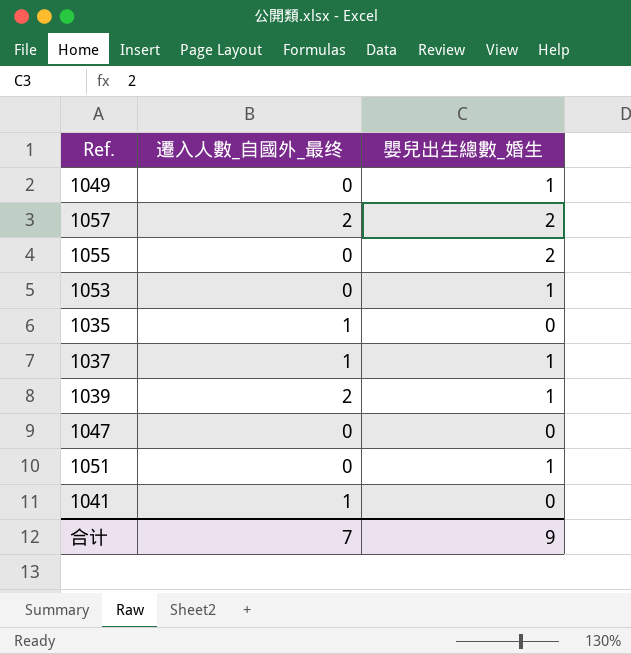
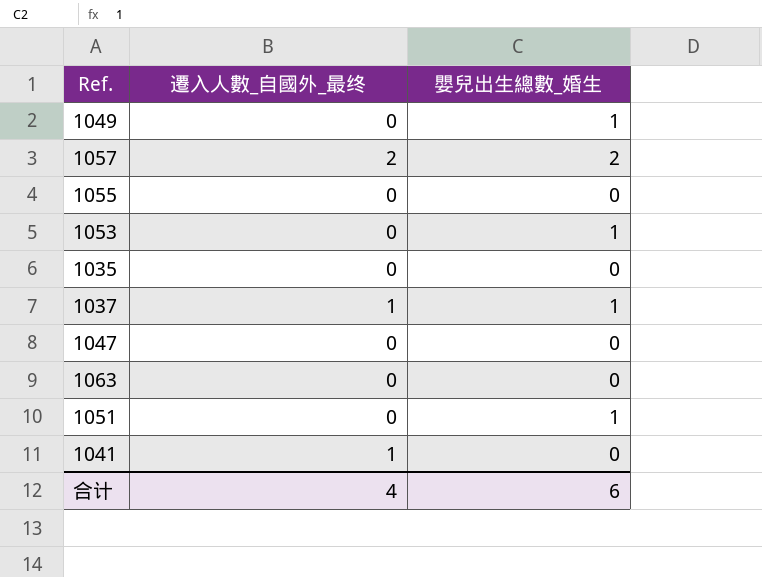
row 1039: 2 | 1 -> none
1055 | 嬰兒出生總數_婚生: 2 -> 0
1035 | 遷入人數_自國外_最终: 1 -> 0
row 1063: none -> 0 | 0
合计 | 遷入人數_自國外_最终: 7 -> 4
合计 | 嬰兒出生總數_婚生: 9 -> 6

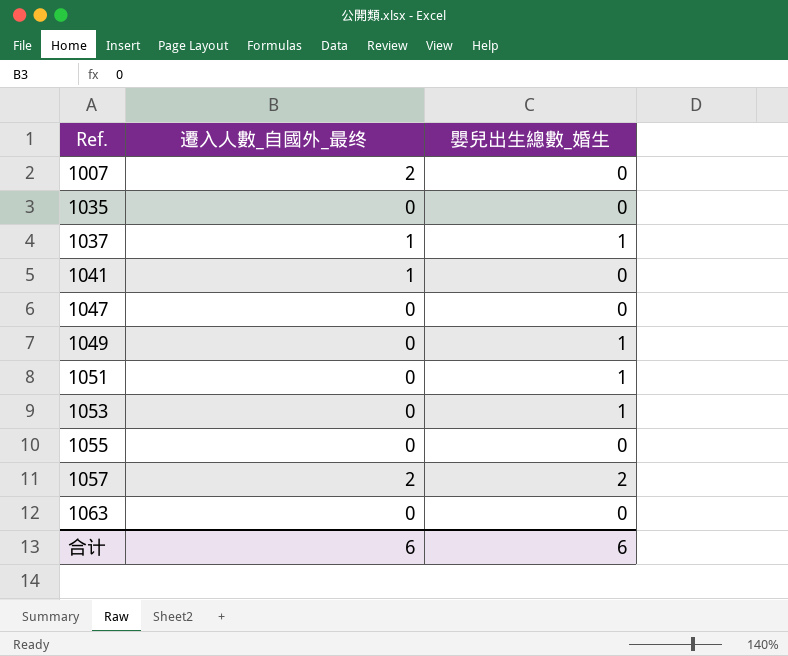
row order: none -> Ref. ascending
row 1007: none -> 2 | 0
合计 | 遷入人數_自國外_最终: 4 -> 6

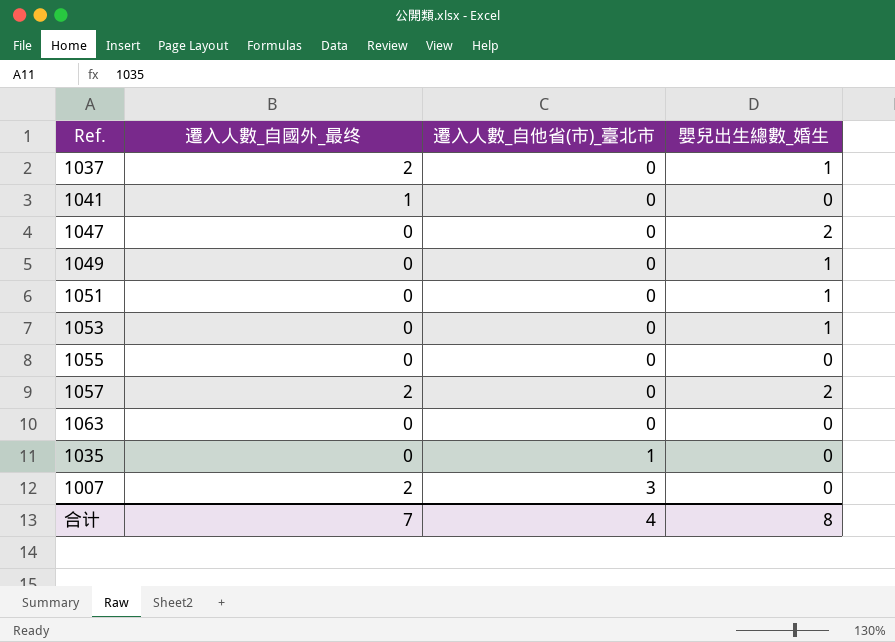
row order: Ref. ascending -> 遷入人數_自他省(市)_臺北市 ascending
column 遷入人數_自他省(市)_臺北市 | position: none -> 3
1037 | 遷入人數_自國外_最终: 1 -> 2
1047 | 嬰兒出生總數_婚生: 0 -> 2
合计 | 遷入人數_自國外_最终: 6 -> 7
合计 | 嬰兒出生總數_婚生: 6 -> 8

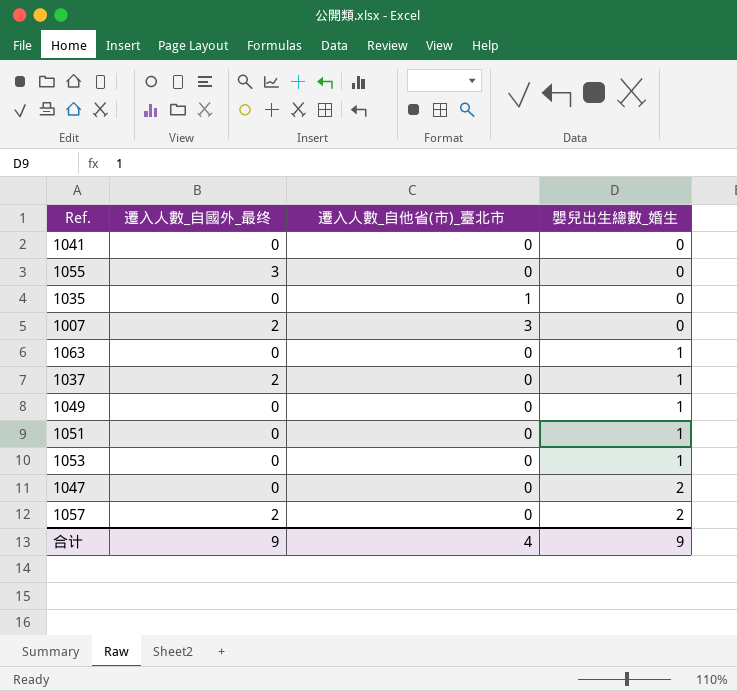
row order: 遷入人數_自他省(市)_臺北市 ascending -> 嬰兒出生總數_婚生 ascending
1041 | 遷入人數_自國外_最终: 1 -> 0
1055 | 遷入人數_自國外_最终: 0 -> 3
1063 | 嬰兒出生總數_婚生: 0 -> 1
合计 | 遷入人數_自國外_最终: 7 -> 9
合计 | 嬰兒出生總數_婚生: 8 -> 9

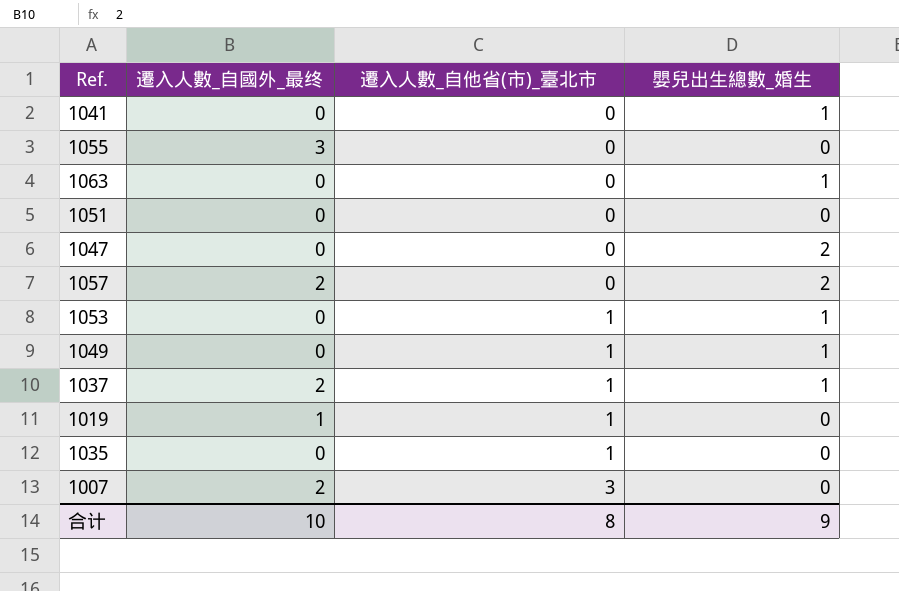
row order: 嬰兒出生總數_婚生 ascending -> 遷入人數_自他省(市)_臺北市 ascending
1041 | 嬰兒出生總數_婚生: 0 -> 1
1051 | 嬰兒出生總數_婚生: 1 -> 0
1053 | 遷入人數_自他省(市)_臺北市: 0 -> 1
1049 | 遷入人數_自他省(市)_臺北市: 0 -> 1
1037 | 遷入人數_自他省(市)_臺北市: 0 -> 1
row 1019: none -> 1 | 1 | 0
合计 | 遷入人數_自國外_最终: 9 -> 10
合计 | 遷入人數_自他省(市)_臺北市: 4 -> 8

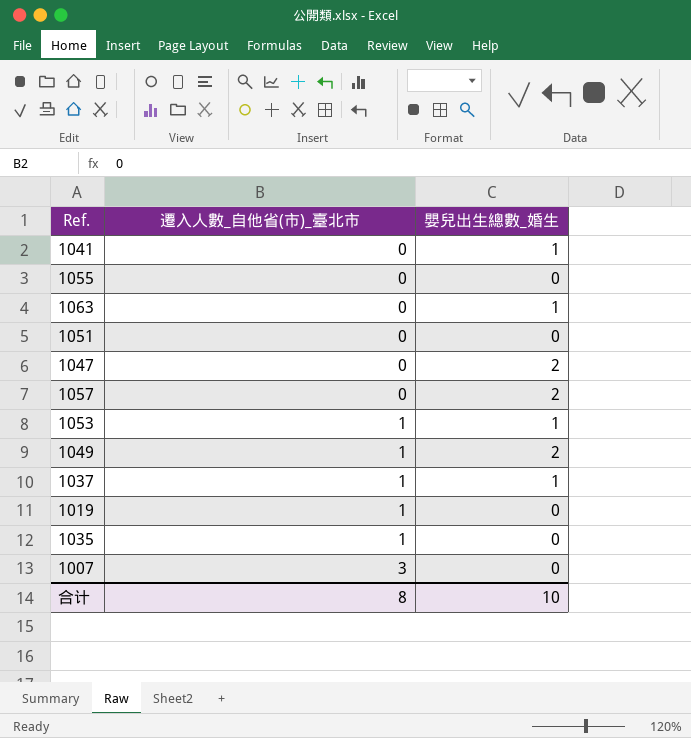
column 遷入人數_自國外_最终 | position: 2 -> none
1049 | 嬰兒出生總數_婚生: 1 -> 2
合计 | 嬰兒出生總數_婚生: 9 -> 10

